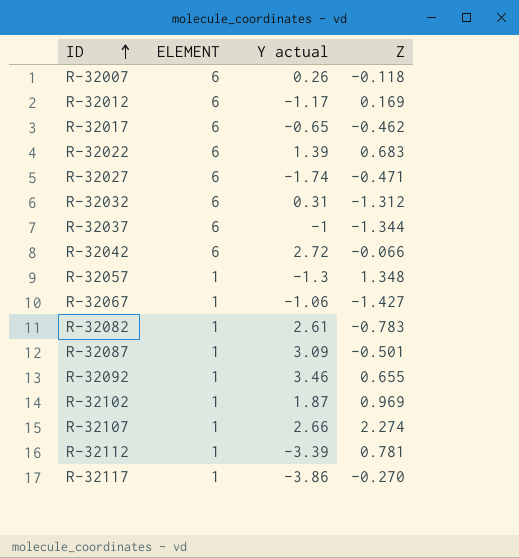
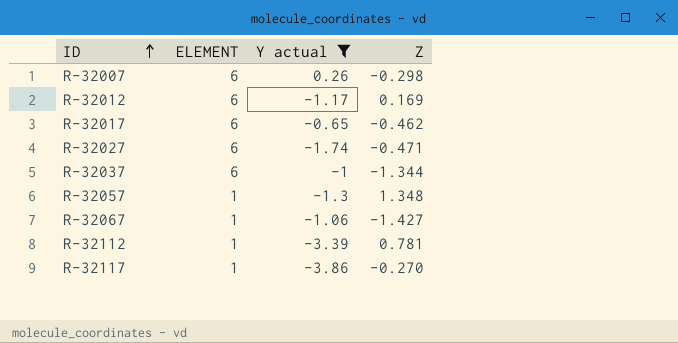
filter: none -> Y actual <= 0.26
R-32007 | Z: -0.118 -> -0.298

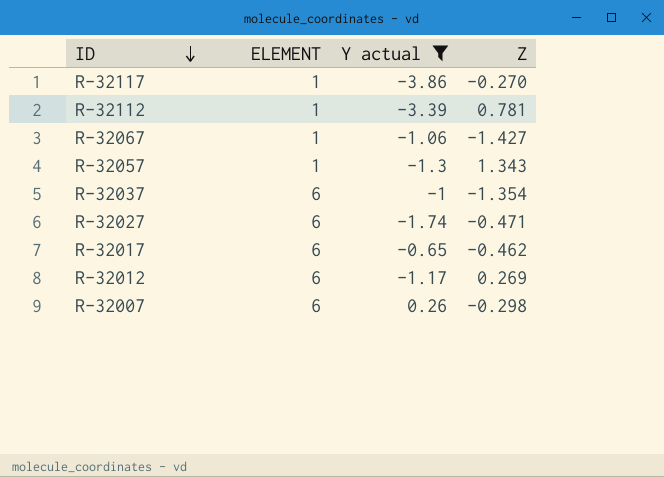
row order: ID ascending -> ID descending
R-32057 | Z: 1.348 -> 1.343
R-32037 | Z: -1.344 -> -1.354
R-32012 | Z: 0.169 -> 0.269

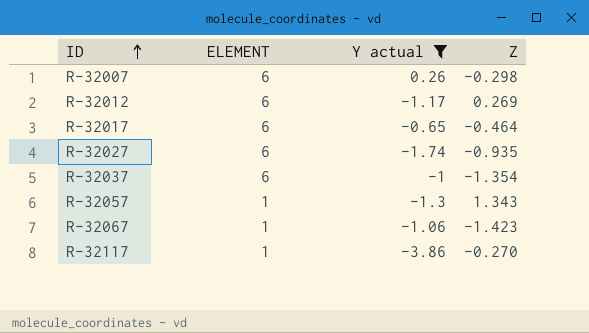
row order: ID descending -> ID ascending
row R-32112: 1 | -3.39 | 0.781 -> none
R-32017 | Z: -0.462 -> -0.464
R-32027 | Z: -0.471 -> -0.935
R-32067 | Z: -1.427 -> -1.423

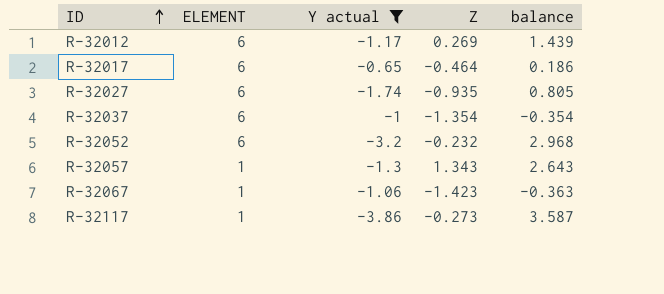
column balance | formula: none -> [Z] - [Y actual]
row R-32007: 6 | 0.26 | -0.298 -> none
row R-32052: none -> 6 | -3.2 | -0.232 | 2.968
R-32117 | Z: -0.270 -> -0.273

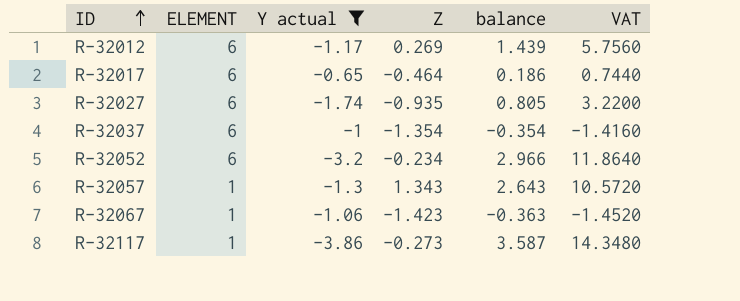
column VAT | formula: none -> [balance] * 4
R-32052 | Z: -0.232 -> -0.234
R-32052 | balance: 2.968 -> 2.966

